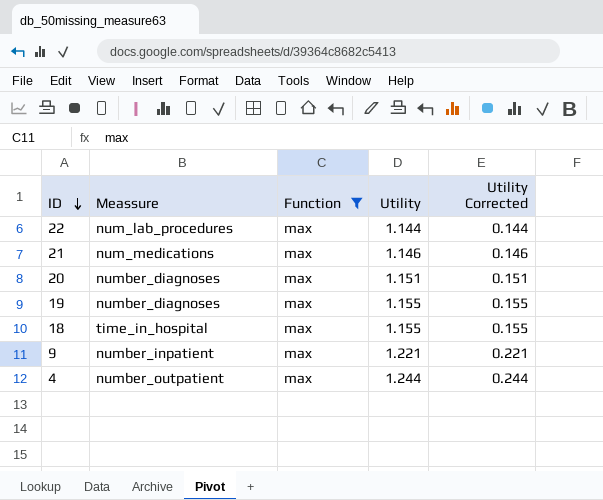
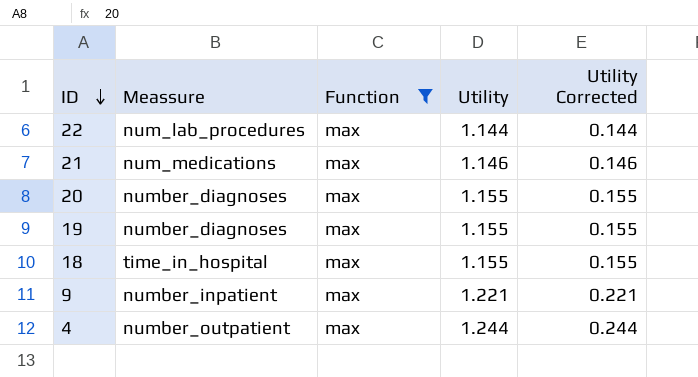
20 | Utility: 1.151 -> 1.155
20 | Utility Corrected: 0.151 -> 0.155

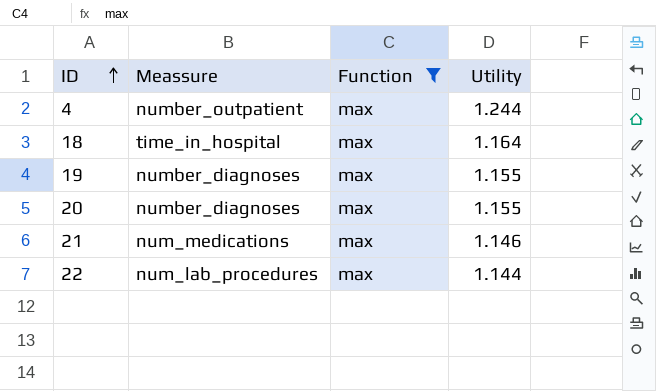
row order: ID descending -> ID ascending
column Utility Corrected | formula: [Utility] - 1 -> none
row 9: number_inpatient | max | 1.221 | 0.221 -> none
18 | Utility: 1.155 -> 1.164

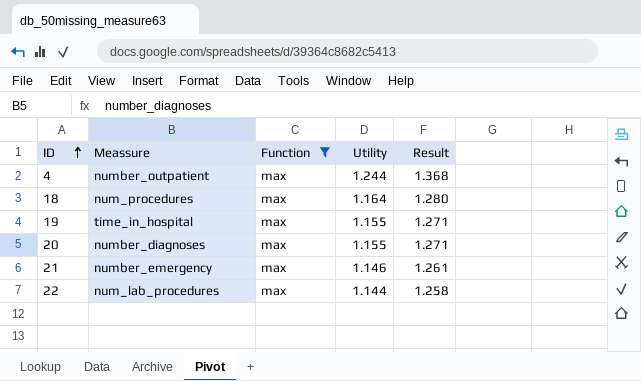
column Result | formula: none -> [Utility] * 1.1
18 | Meassure: time_in_hospital -> num_procedures
19 | Meassure: number_diagnoses -> time_in_hospital
21 | Meassure: num_medications -> number_emergency

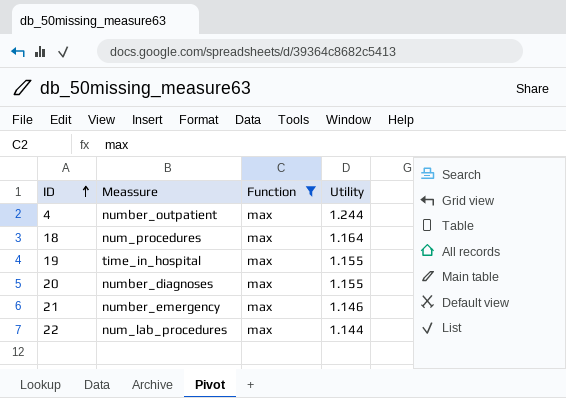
column Result | formula: [Utility] * 1.1 -> none

